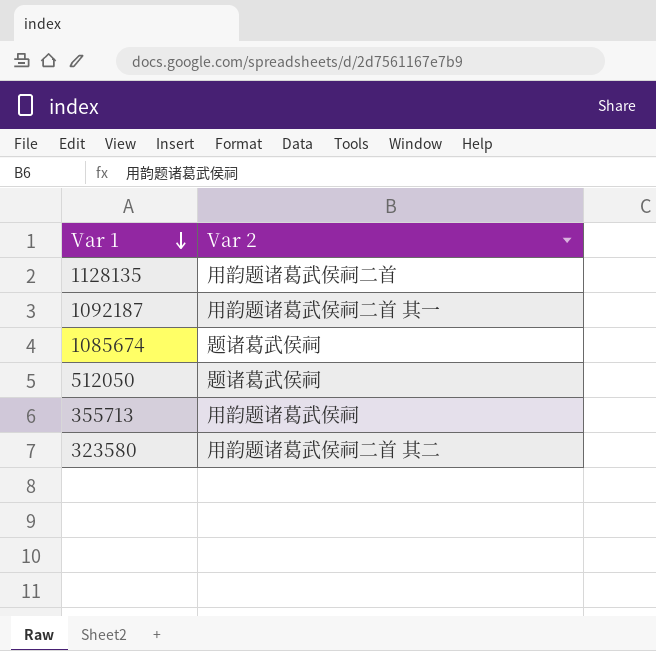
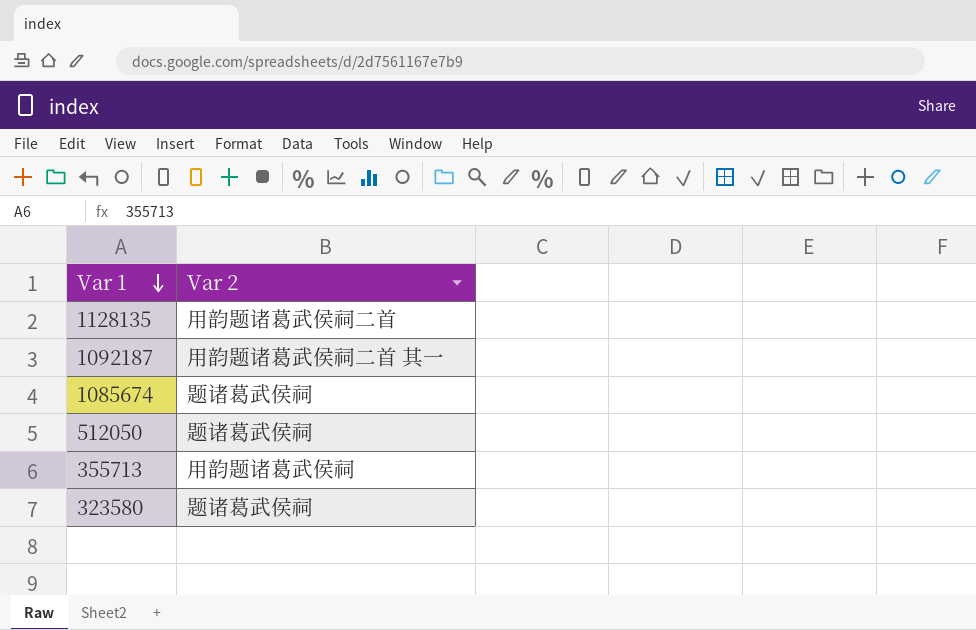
323580 | Var 2: 用韵题诸葛武侯祠二首 其二 -> 题诸葛武侯祠

